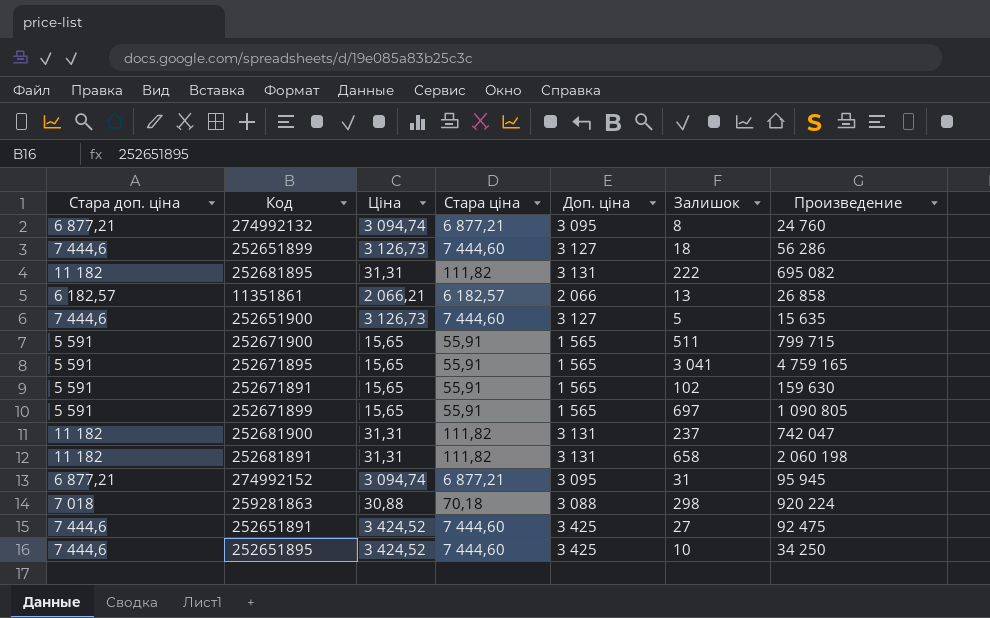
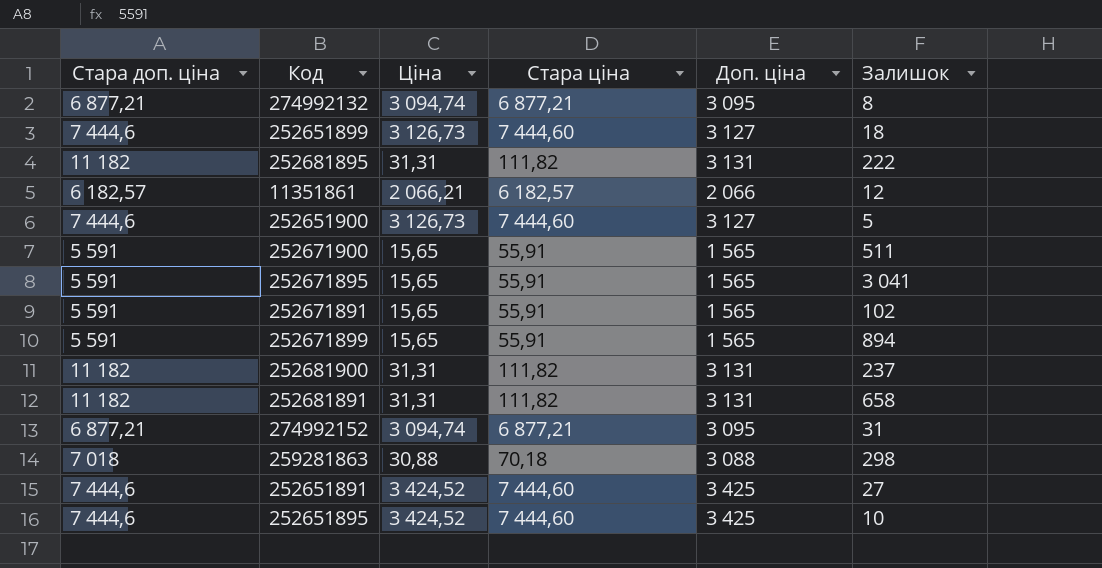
column Произведение | formula: [Доп. ціна] * [Залишок] -> none
11351861 | Залишок: 13 -> 12
252671899 | Залишок: 697 -> 894

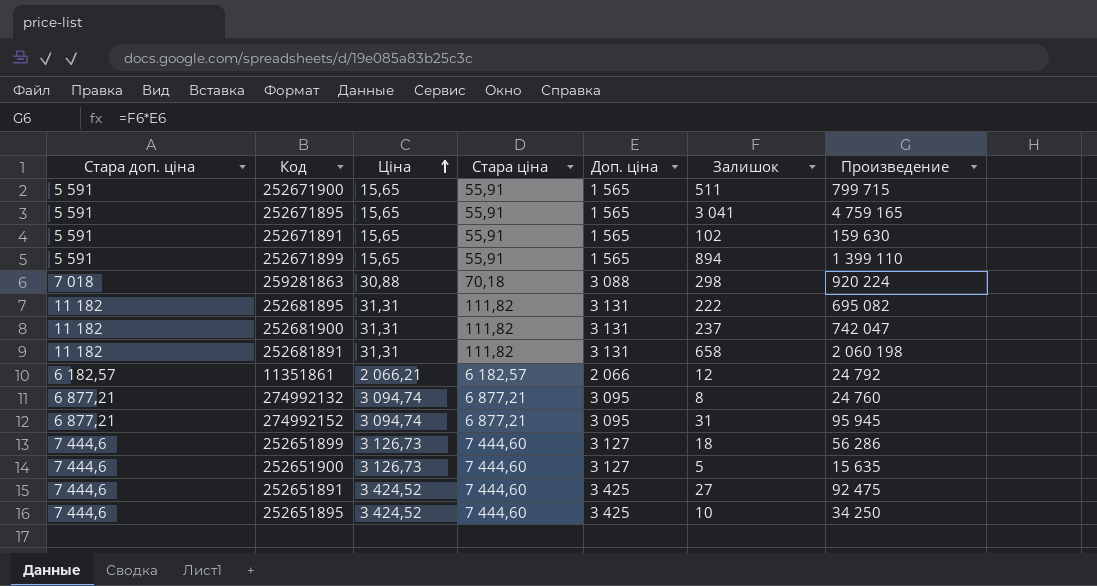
row order: none -> Ціна ascending
column Произведение | formula: none -> [Доп. ціна] * [Залишок]

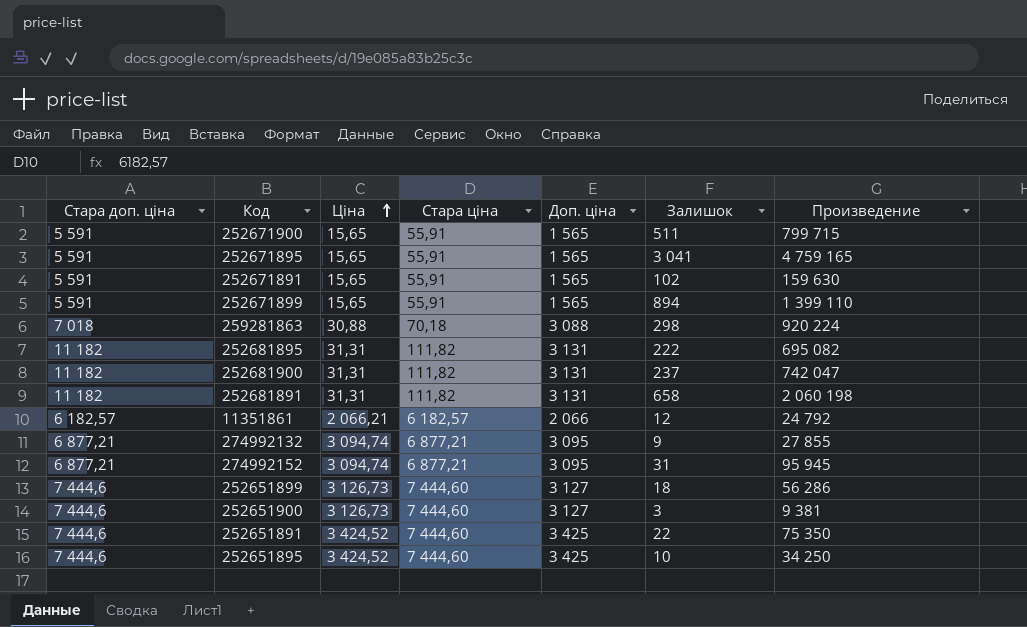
274992132 | Залишок: 8 -> 9
274992132 | Произведение: 24 760 -> 27 855
252651900 | Залишок: 5 -> 3
252651900 | Произведение: 15 635 -> 9 381
252651891 | Залишок: 27 -> 22
252651891 | Произведение: 92 475 -> 75 350

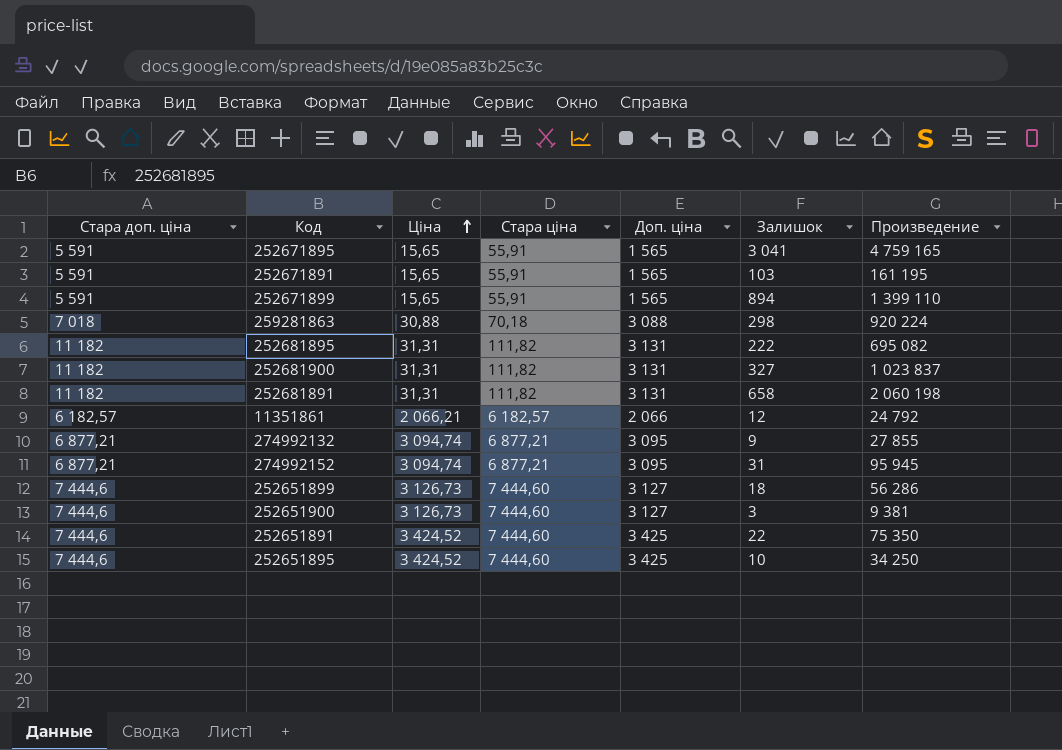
row 252671900: 5 591 | 15,65 | 55,91 | 1 565 | 511 | 799 715 -> none
252671891 | Залишок: 102 -> 103
252671891 | Произведение: 159 630 -> 161 195
252681900 | Залишок: 237 -> 327
252681900 | Произведение: 742 047 -> 1 023 837

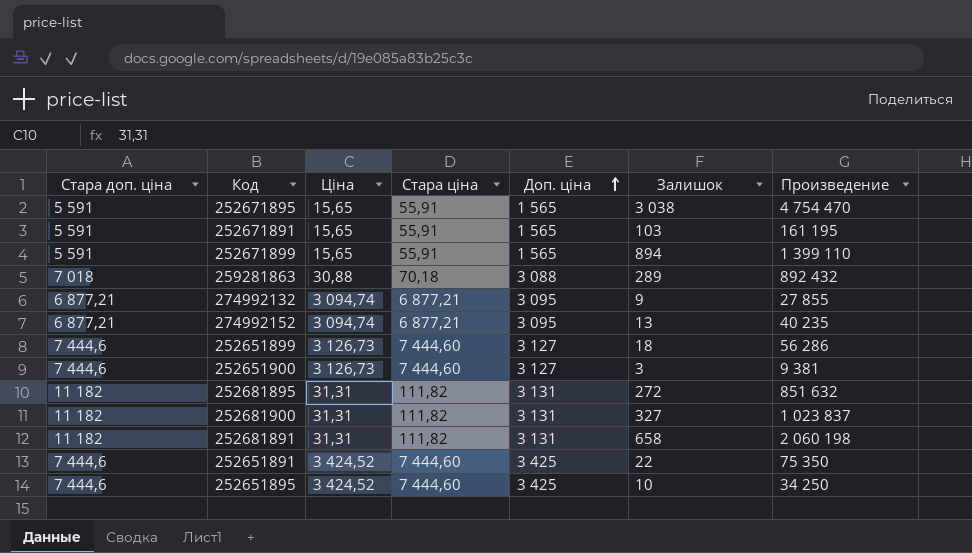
row order: Ціна ascending -> Доп. ціна ascending
row 11351861: 6 182,57 | 2 066,21 | 6 182,57 | 2 066 | 12 | 24 792 -> none
252671895 | Залишок: 3 041 -> 3 038
252671895 | Произведение: 4 759 165 -> 4 754 470
259281863 | Залишок: 298 -> 289
259281863 | Произведение: 920 224 -> 892 432
274992152 | Залишок: 31 -> 13
274992152 | Произведение: 95 945 -> 40 235
252681895 | Залишок: 222 -> 272
252681895 | Произведение: 695 082 -> 851 632

